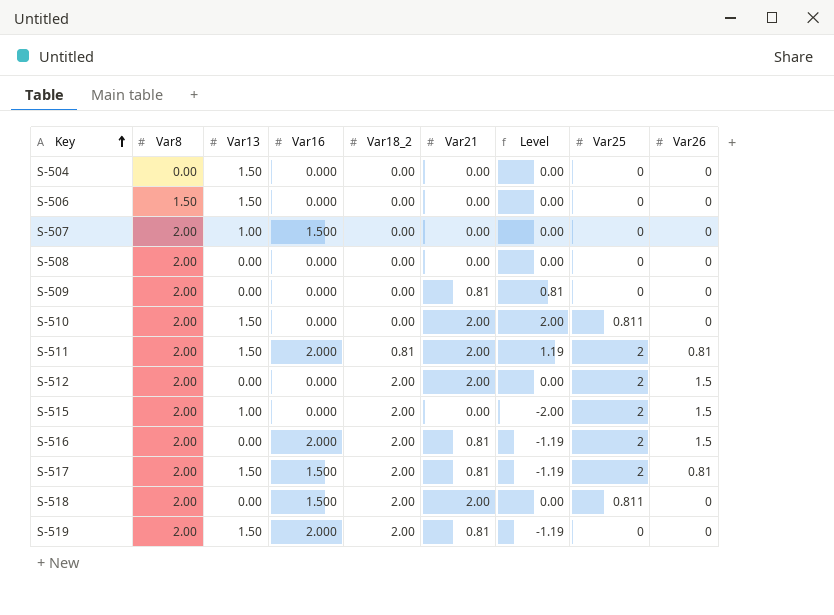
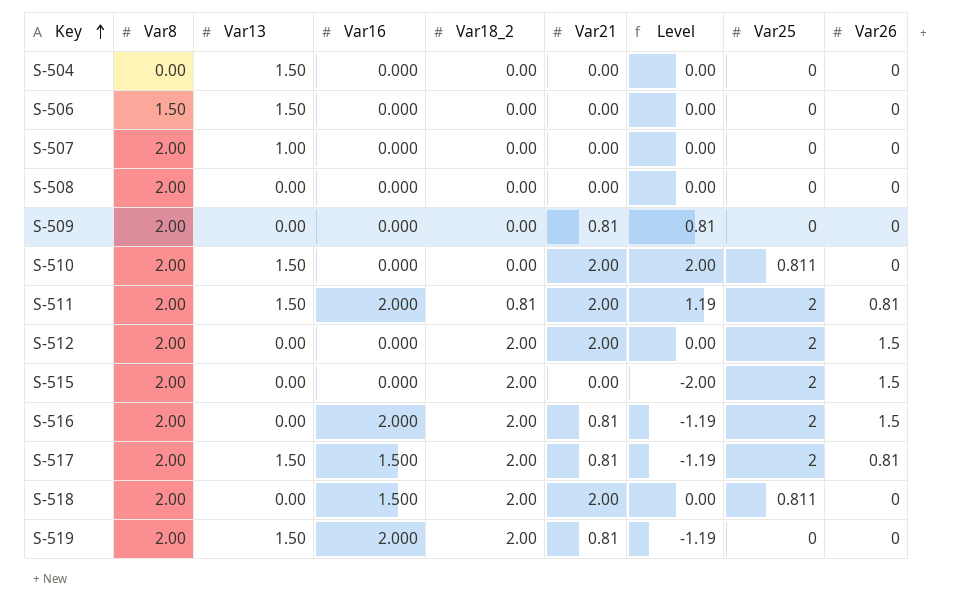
S-507 | Var16: 1.500 -> 0.000
S-515 | Var13: 1.00 -> 0.00

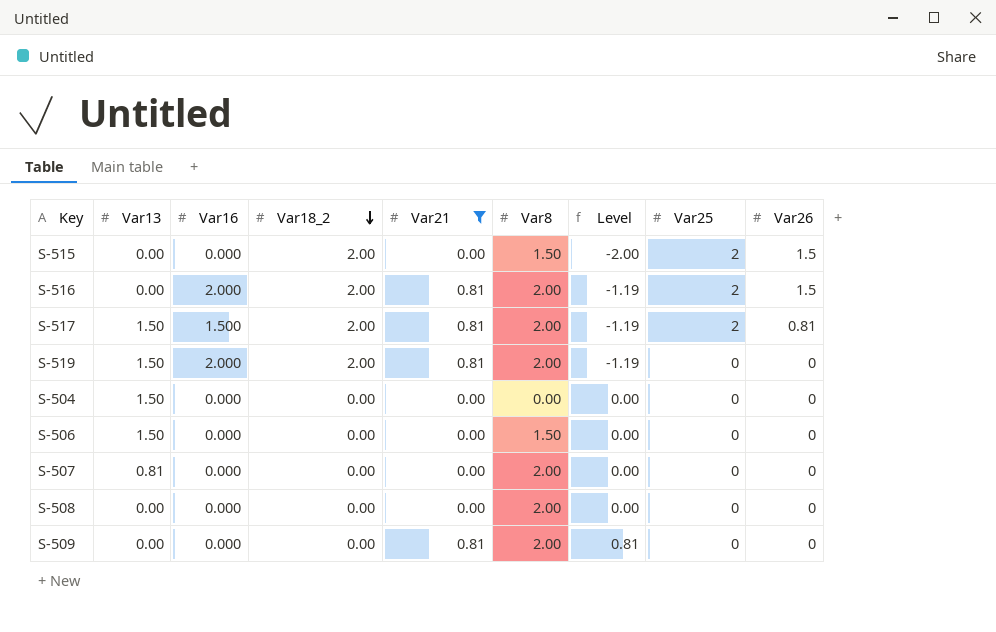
filter: none -> Var21 != 2.00
row order: Key ascending -> Var18_2 descending
column Var8 | position: 2 -> 6
S-515 | Var8: 2.00 -> 1.50
S-507 | Var13: 1.00 -> 0.81

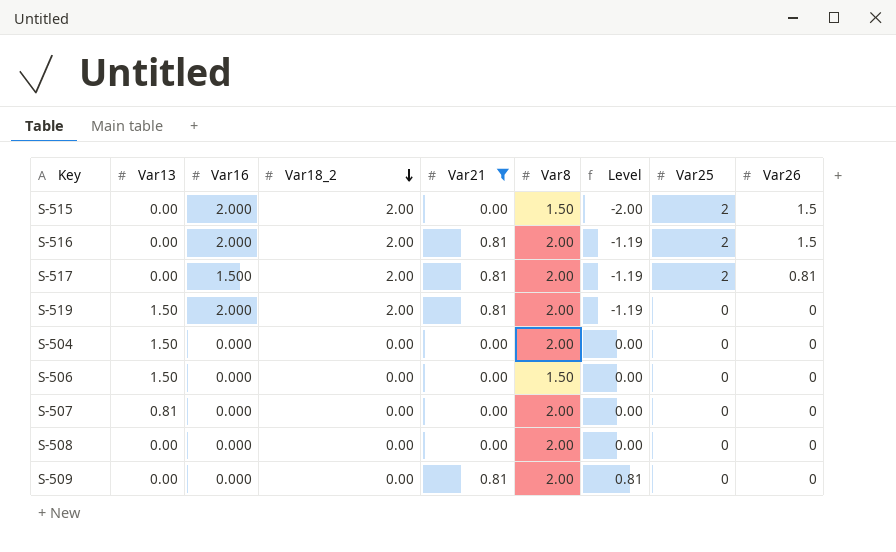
S-515 | Var16: 0.000 -> 2.000
S-517 | Var13: 1.50 -> 0.00
S-504 | Var8: 0.00 -> 2.00

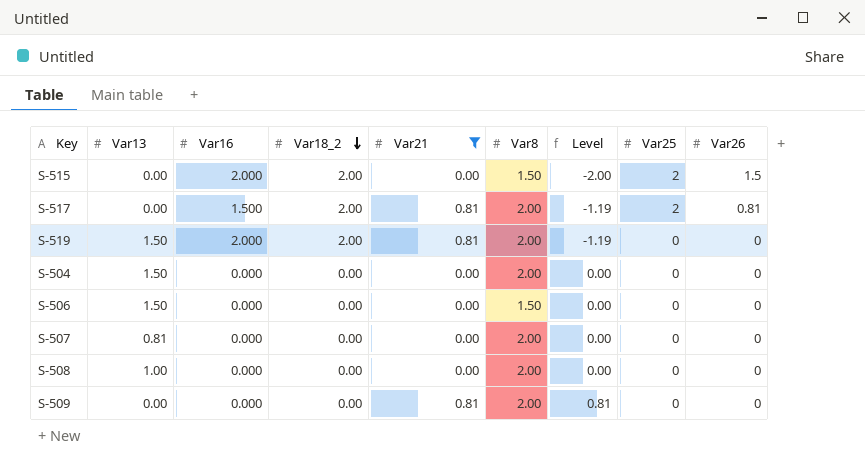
row S-516: 0.00 | 2.000 | 2.00 | 0.81 | 2.00 | -1.19 | 2 | 1.5 -> none
S-508 | Var13: 0.00 -> 1.00

